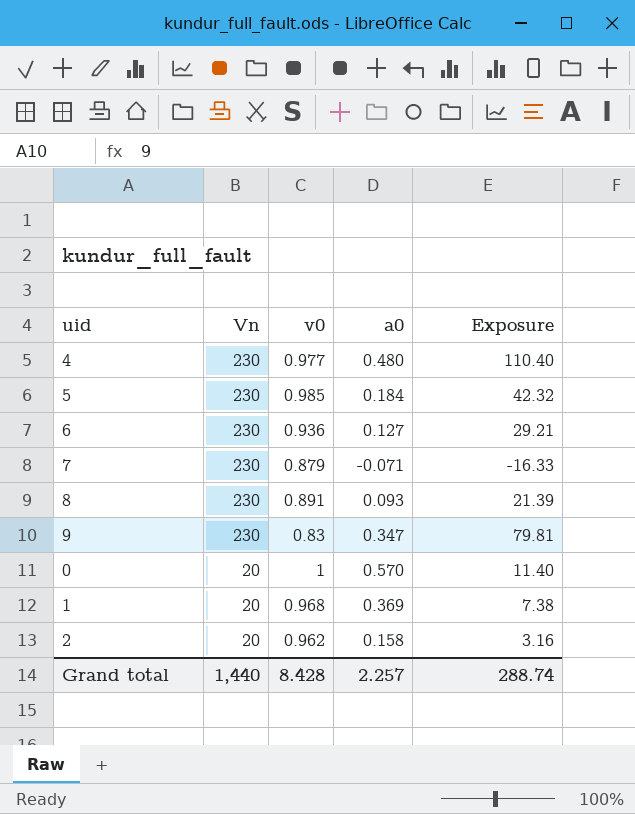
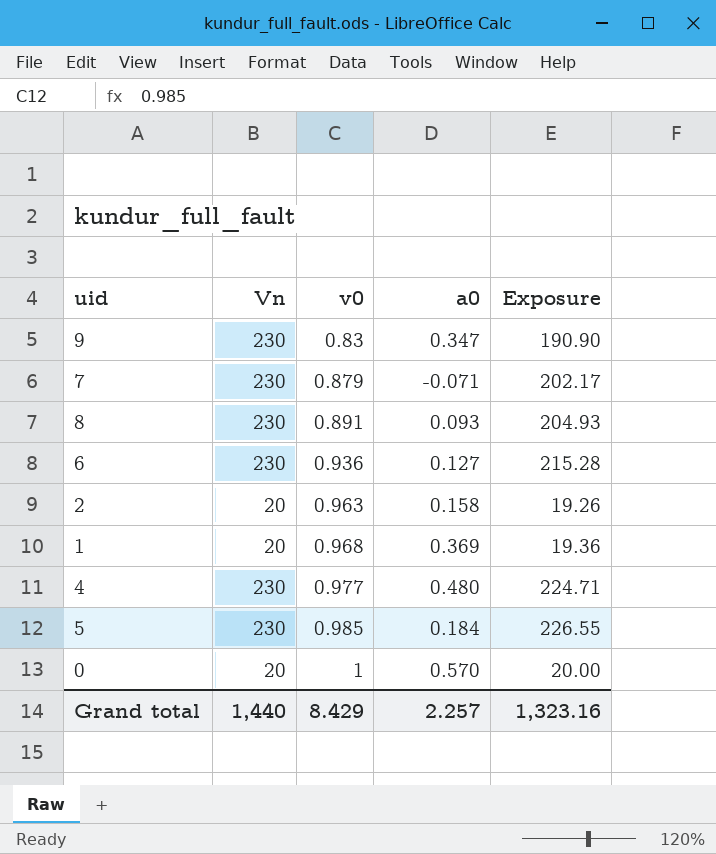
row order: Vn descending -> v0 ascending
column Exposure | formula: [Vn] * [a0] -> [Vn] * [v0]
2 | v0: 0.962 -> 0.963
Grand total | v0: 8.428 -> 8.429
Grand total | Exposure: 288.74 -> 1,323.16

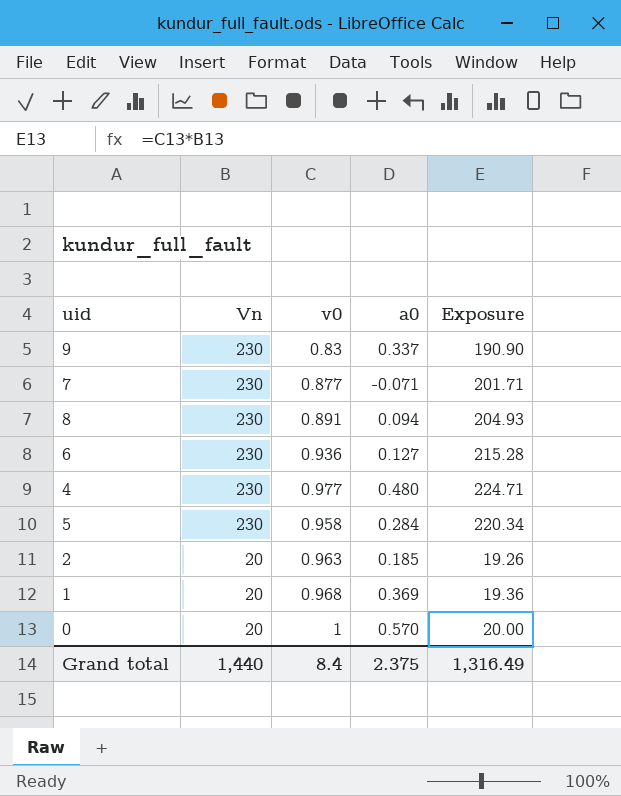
row order: v0 ascending -> Vn descending
9 | a0: 0.347 -> 0.337
7 | v0: 0.879 -> 0.877
7 | Exposure: 202.17 -> 201.71
8 | a0: 0.093 -> 0.094
5 | v0: 0.985 -> 0.958
5 | a0: 0.184 -> 0.284
5 | Exposure: 226.55 -> 220.34
2 | a0: 0.158 -> 0.185
Grand total | v0: 8.429 -> 8.4
Grand total | a0: 2.257 -> 2.375
Grand total | Exposure: 1,323.16 -> 1,316.49

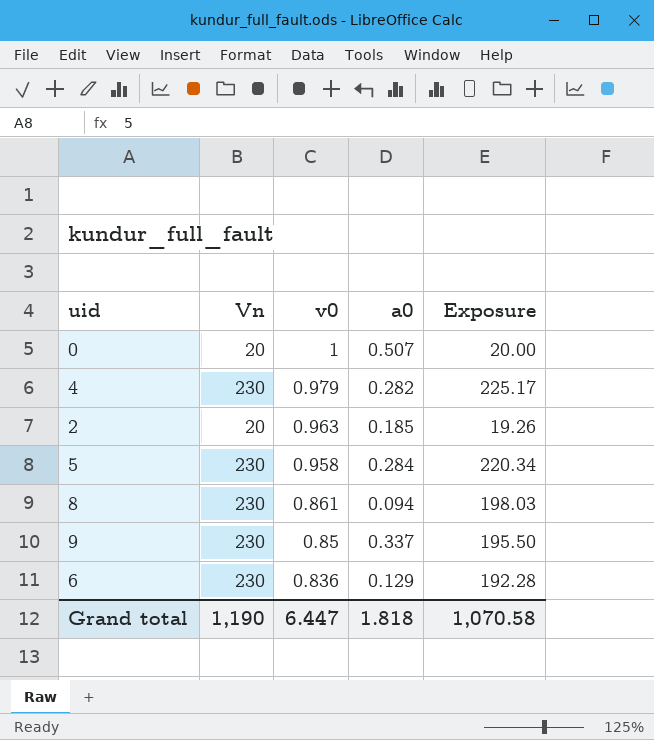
row order: Vn descending -> v0 descending
row 7: 230 | 0.877 | -0.071 | 201.71 -> none
row 1: 20 | 0.968 | 0.369 | 19.36 -> none
0 | a0: 0.570 -> 0.507
4 | v0: 0.977 -> 0.979
4 | a0: 0.480 -> 0.282
4 | Exposure: 224.71 -> 225.17
8 | v0: 0.891 -> 0.861
8 | Exposure: 204.93 -> 198.03
9 | v0: 0.83 -> 0.85
9 | Exposure: 190.90 -> 195.50
6 | v0: 0.936 -> 0.836
6 | a0: 0.127 -> 0.129
6 | Exposure: 215.28 -> 192.28
Grand total | Vn: 1,440 -> 1,190
Grand total | v0: 8.4 -> 6.447
Grand total | a0: 2.375 -> 1.818
Grand total | Exposure: 1,316.49 -> 1,070.58

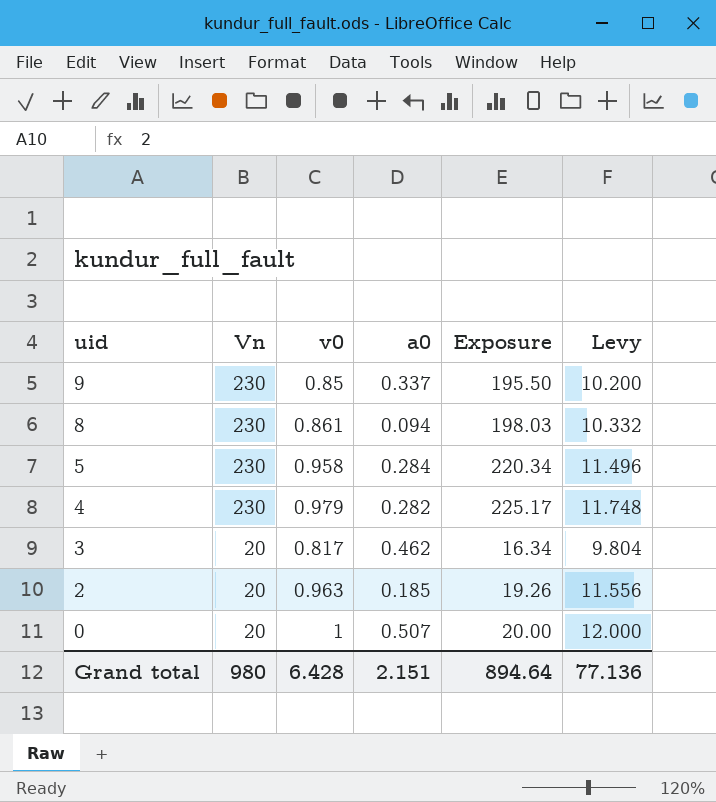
row order: v0 descending -> uid descending
column Levy | formula: none -> [v0] * 12
row 6: 230 | 0.836 | 0.129 | 192.28 -> none
row 3: none -> 20 | 0.817 | 0.462 | 16.34 | 9.804
Grand total | Vn: 1,190 -> 980
Grand total | v0: 6.447 -> 6.428
Grand total | a0: 1.818 -> 2.151
Grand total | Exposure: 1,070.58 -> 894.64

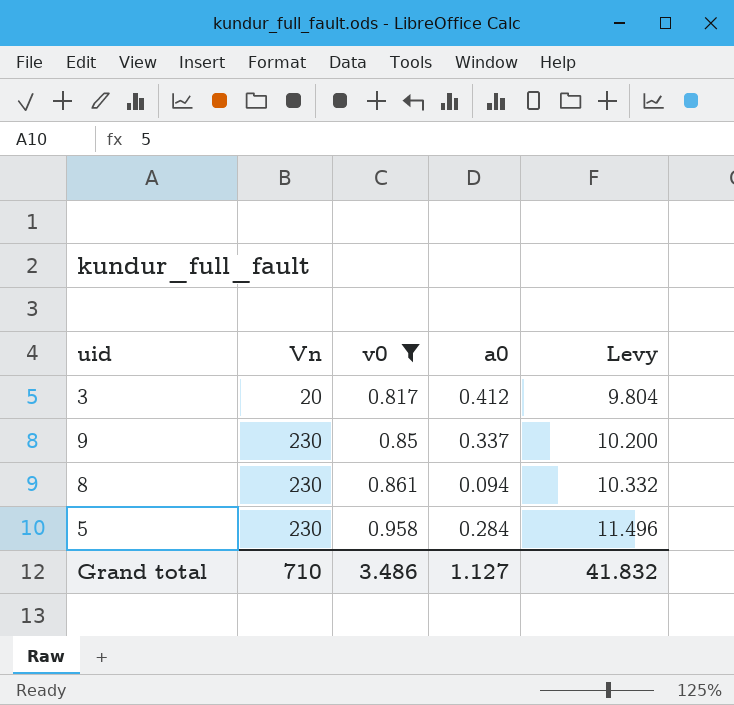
filter: none -> v0 <= 0.958
row order: uid descending -> Vn ascending
column Exposure | formula: [Vn] * [v0] -> none
3 | a0: 0.462 -> 0.412
Grand total | Vn: 980 -> 710
Grand total | v0: 6.428 -> 3.486
Grand total | a0: 2.151 -> 1.127
Grand total | Levy: 77.136 -> 41.832

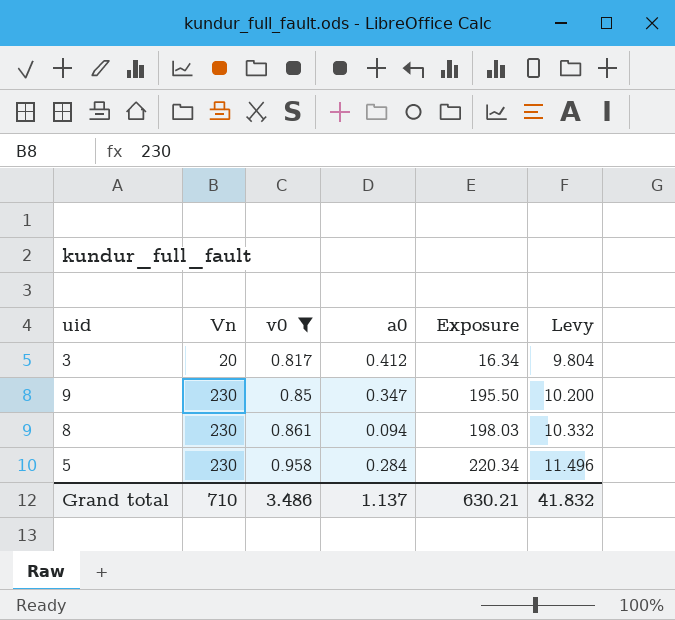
column Exposure | formula: none -> [Vn] * [v0]
9 | a0: 0.337 -> 0.347
Grand total | a0: 1.127 -> 1.137

